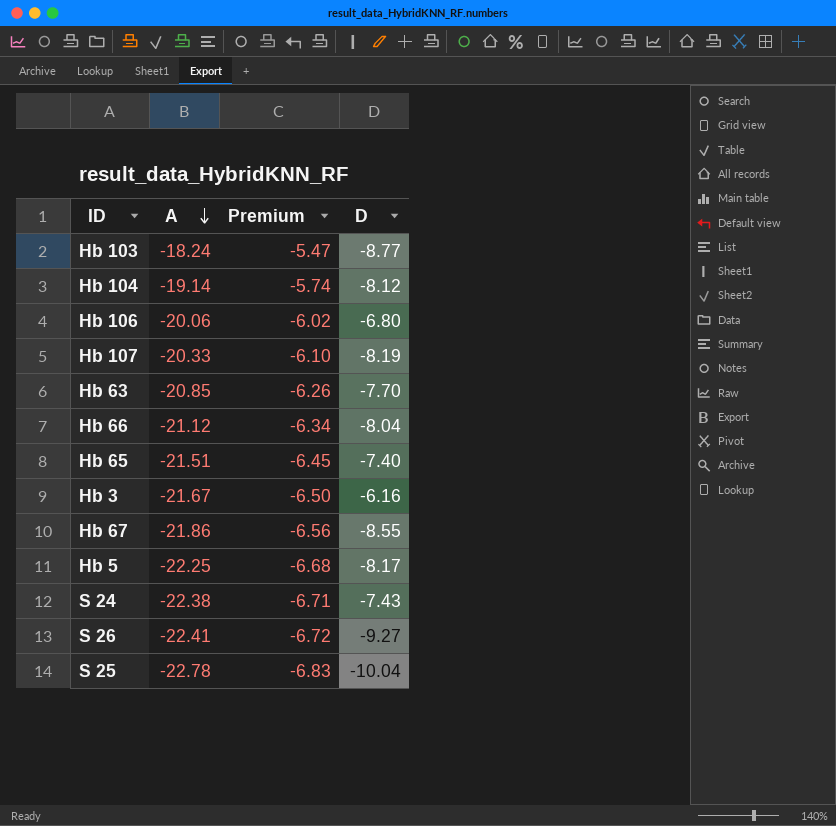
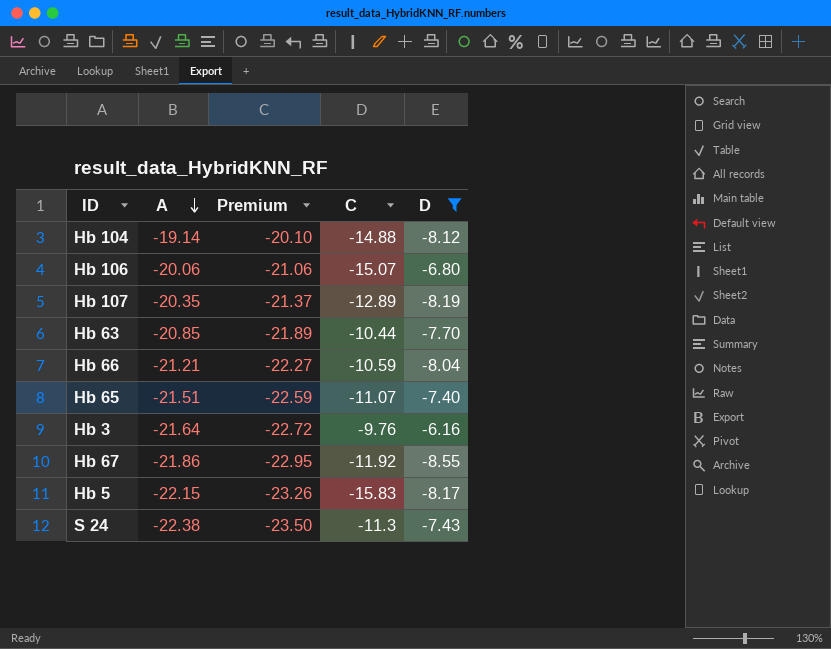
filter: none -> D >= -8.55
column Premium | formula: [A] * 0.3 -> [A] * 1.05
column C | position: none -> 4
Hb 107 | A: -20.33 -> -20.35
Hb 66 | A: -21.12 -> -21.21
Hb 3 | A: -21.67 -> -21.64
Hb 5 | A: -22.25 -> -22.15

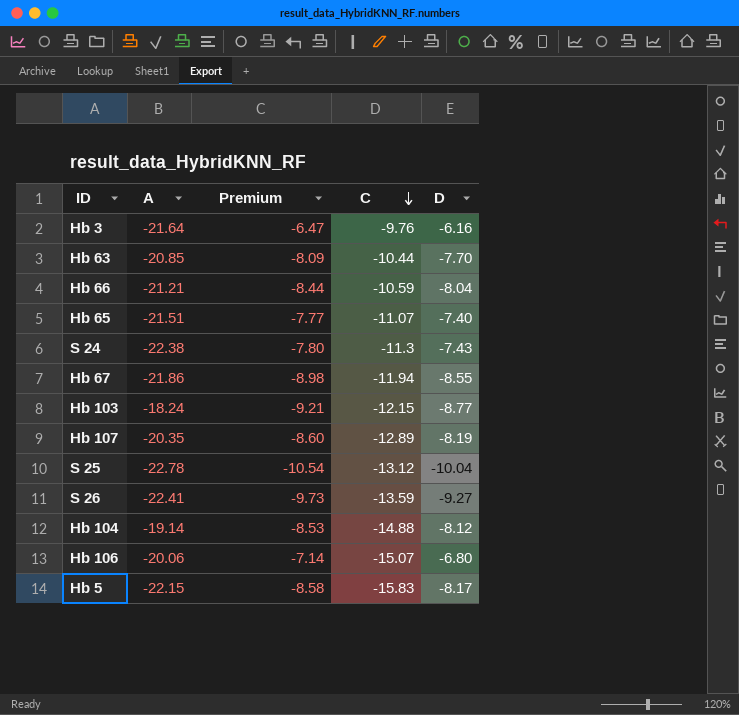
filter: D >= -8.55 -> none
row order: A descending -> C descending
column Premium | formula: [A] * 1.05 -> [D] * 1.05
Hb 67 | C: -11.92 -> -11.94

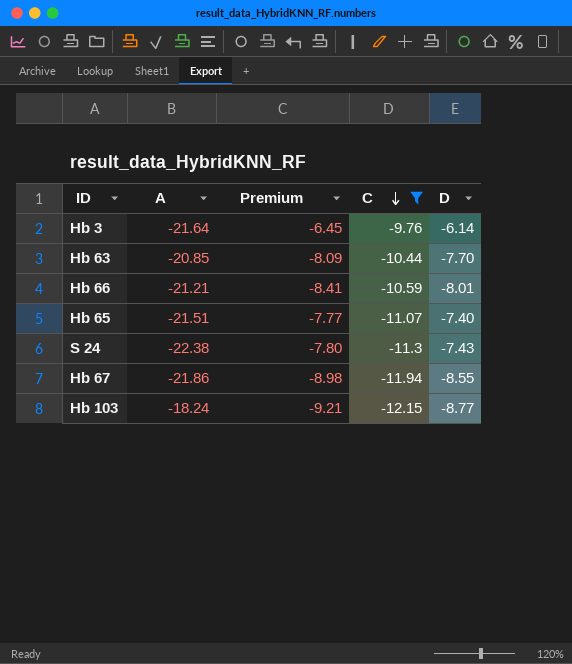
filter: none -> C >= -12.15
Hb 3 | Premium: -6.47 -> -6.45
Hb 3 | D: -6.16 -> -6.14
Hb 66 | Premium: -8.44 -> -8.41
Hb 66 | D: -8.04 -> -8.01

